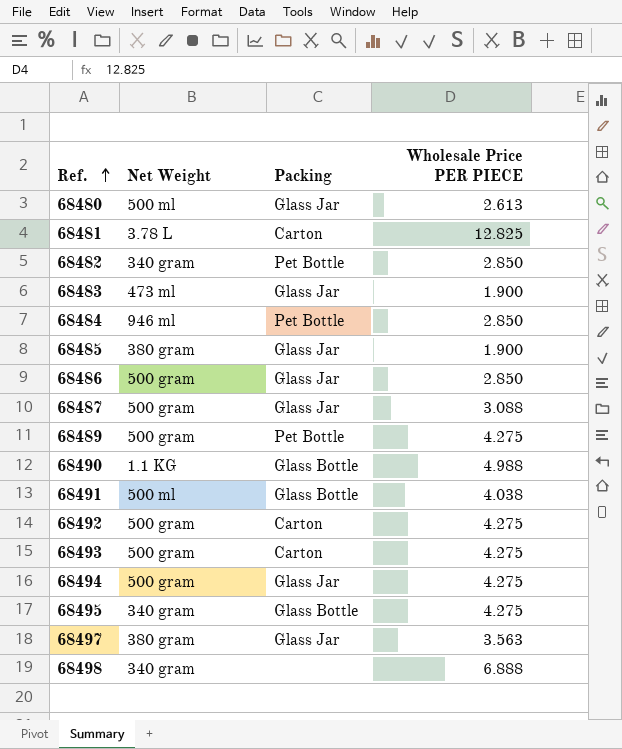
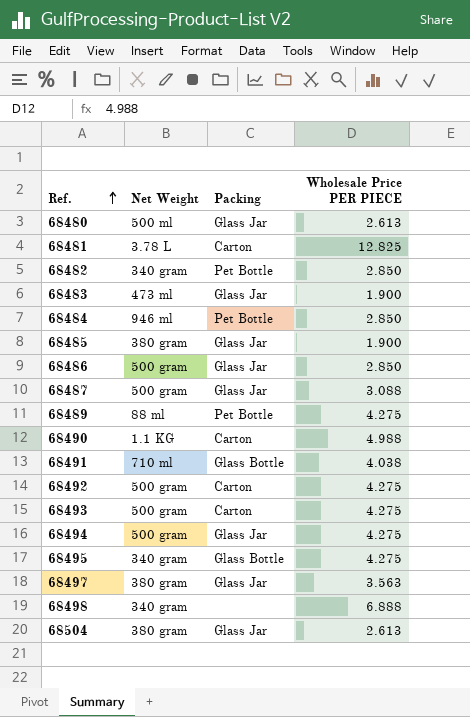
68489 | Net Weight: 500 gram -> 88 ml
68490 | Packing: Glass Bottle -> Carton
68491 | Net Weight: 500 ml -> 710 ml
row 68504: none -> 380 gram | Glass Jar | 2.613

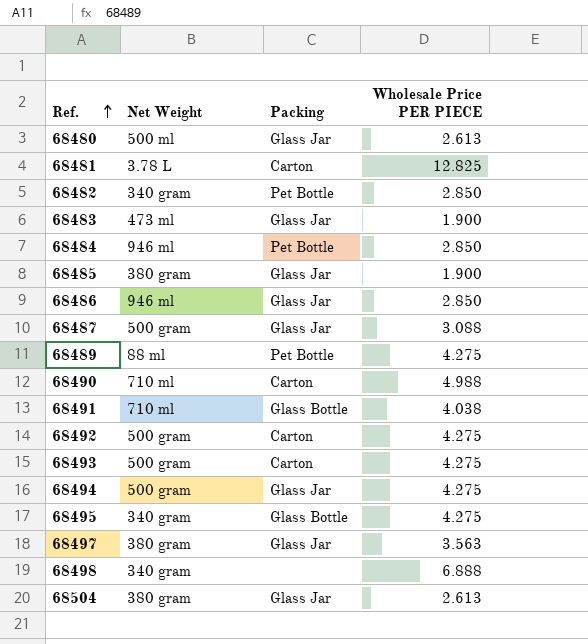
68486 | Net Weight: 500 gram -> 946 ml
68490 | Net Weight: 1.1 KG -> 710 ml

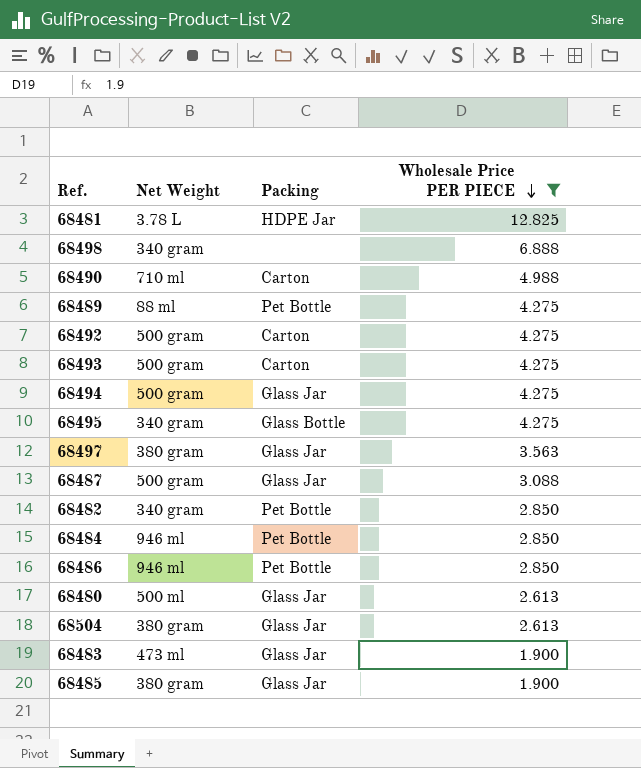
filter: none -> Wholesale Price PER PIECE != 4.038
row order: Ref. ascending -> Wholesale Price PER PIECE descending
68481 | Packing: Carton -> HDPE Jar
68486 | Packing: Glass Jar -> Pet Bottle

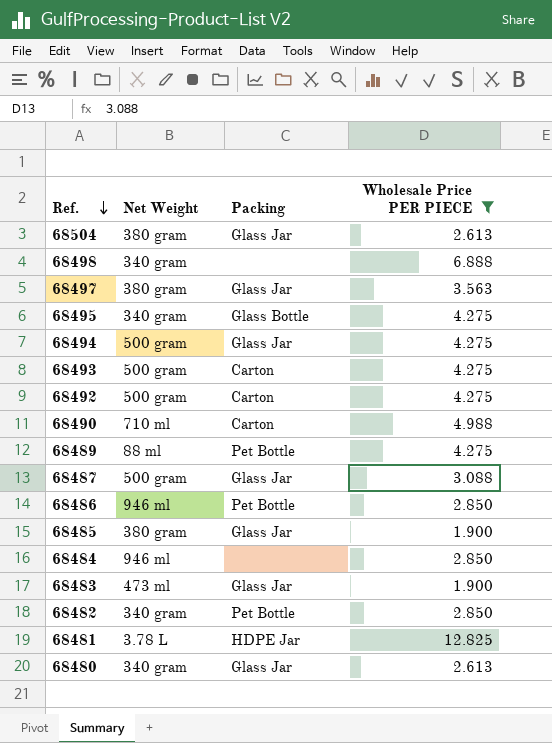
row order: Wholesale Price PER PIECE descending -> Ref. descending
68484 | Packing: Pet Bottle -> none
68480 | Net Weight: 500 ml -> 340 gram

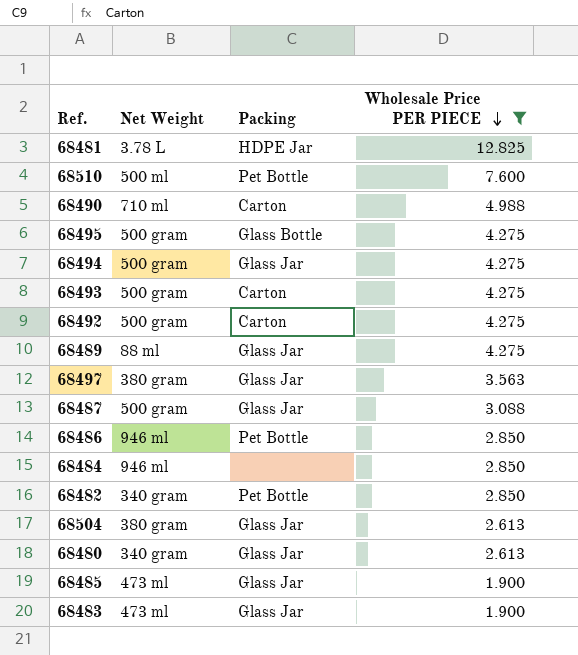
row order: Ref. descending -> Wholesale Price PER PIECE descending
row 68498: 340 gram | none | 6.888 -> none
row 68510: none -> 500 ml | Pet Bottle | 7.600
68495 | Net Weight: 340 gram -> 500 gram
68489 | Packing: Pet Bottle -> Glass Jar
68485 | Net Weight: 380 gram -> 473 ml

